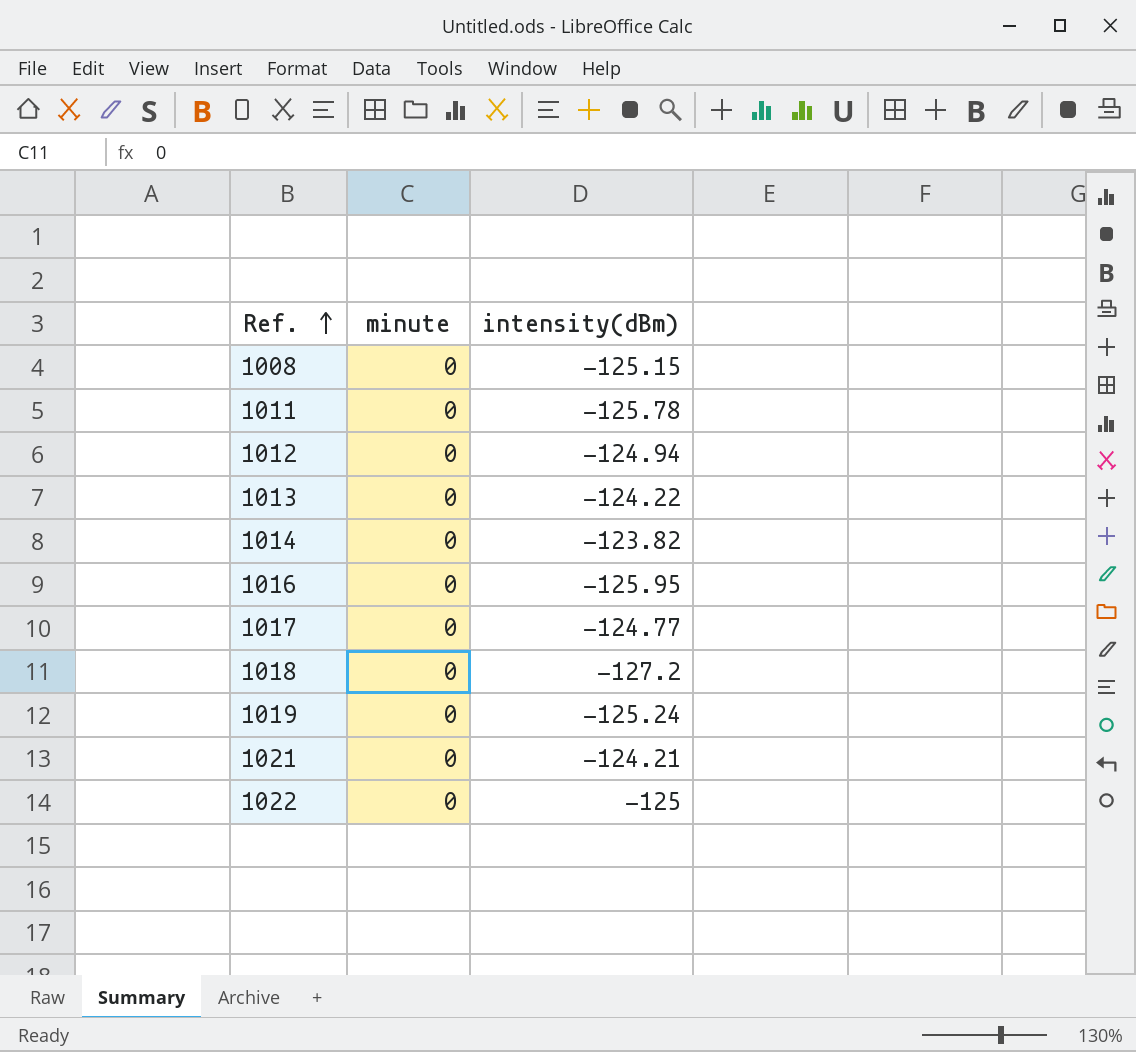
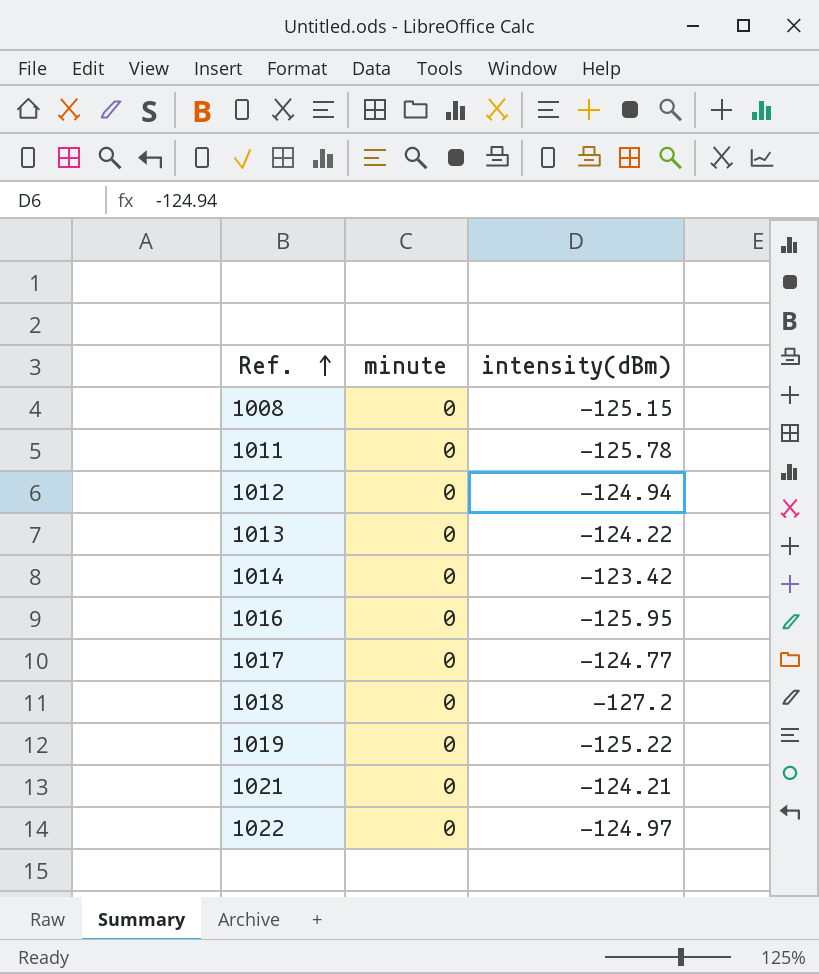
1014 | intensity(dBm): -123.82 -> -123.42
1019 | intensity(dBm): -125.24 -> -125.22
1022 | intensity(dBm): -125 -> -124.97

